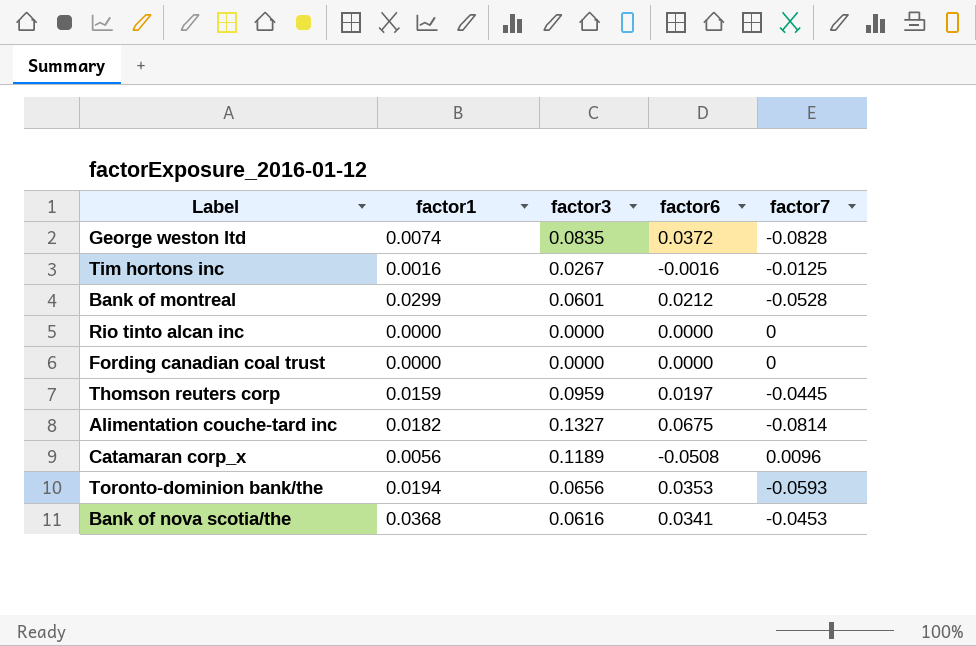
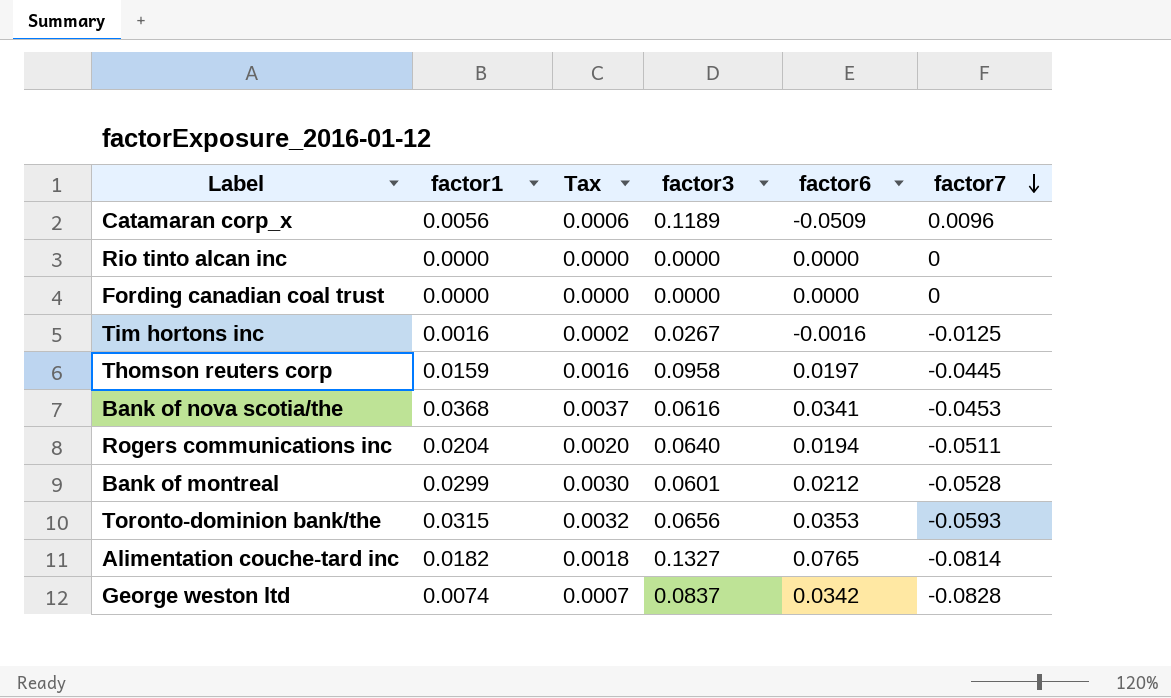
row order: none -> factor7 descending
column Tax | formula: none -> [factor1] * 0.1
Catamaran corp_x | factor6: -0.0508 -> -0.0509
Thomson reuters corp | factor3: 0.0959 -> 0.0958
row Rogers communications inc: none -> 0.0204 | 0.0020 | 0.0640 | 0.0194 | -0.0511
Toronto-dominion bank/the | factor1: 0.0194 -> 0.0315
Alimentation couche-tard inc | factor6: 0.0675 -> 0.0765
George weston ltd | factor3: 0.0835 -> 0.0837
George weston ltd | factor6: 0.0372 -> 0.0342

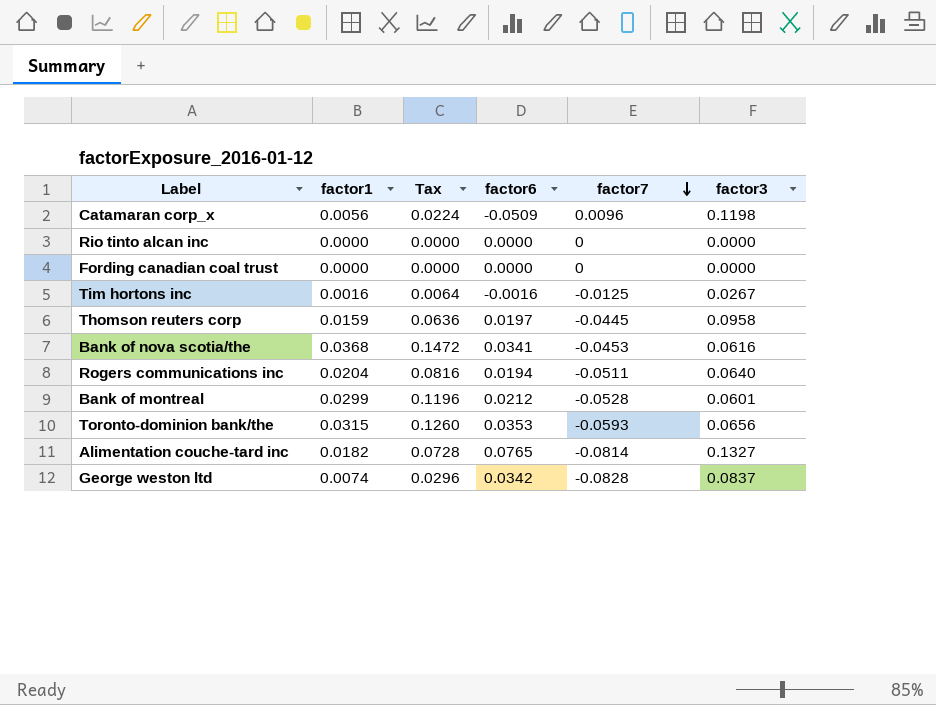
column Tax | formula: [factor1] * 0.1 -> [factor1] * 4
column factor3 | position: 4 -> 6
Catamaran corp_x | factor3: 0.1189 -> 0.1198

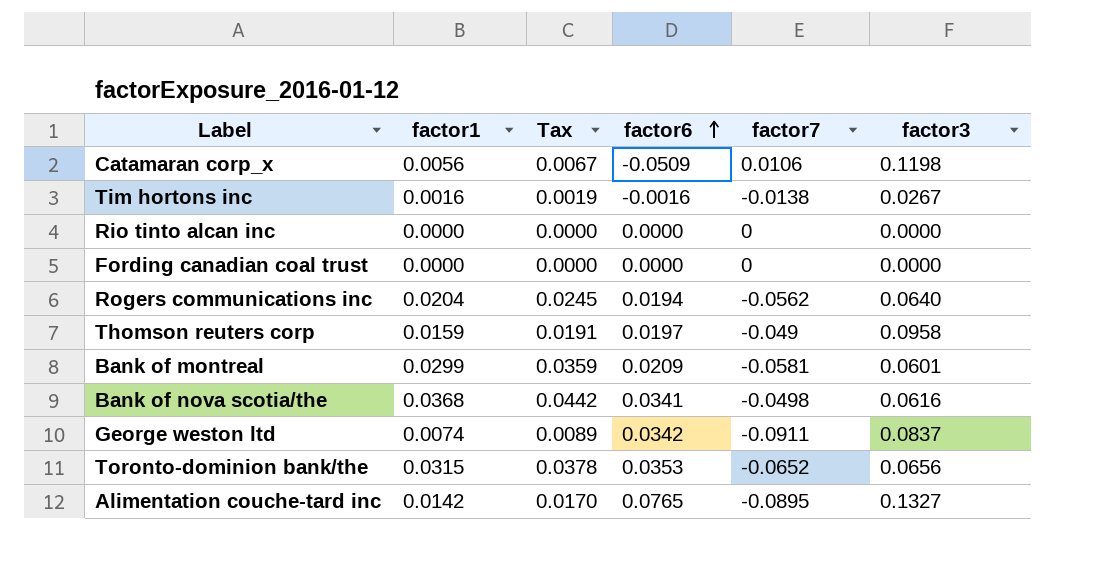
row order: factor7 descending -> factor6 ascending
column Tax | formula: [factor1] * 4 -> [factor1] * 1.2
Catamaran corp_x | factor7: 0.0096 -> 0.0106
Tim hortons inc | factor7: -0.0125 -> -0.0138
Rogers communications inc | factor7: -0.0511 -> -0.0562
Thomson reuters corp | factor7: -0.0445 -> -0.049
Bank of montreal | factor6: 0.0212 -> 0.0209
Bank of montreal | factor7: -0.0528 -> -0.0581
Bank of nova scotia/the | factor7: -0.0453 -> -0.0498
George weston ltd | factor7: -0.0828 -> -0.0911
Toronto-dominion bank/the | factor7: -0.0593 -> -0.0652
Alimentation couche-tard inc | factor1: 0.0182 -> 0.0142
Alimentation couche-tard inc | factor7: -0.0814 -> -0.0895

